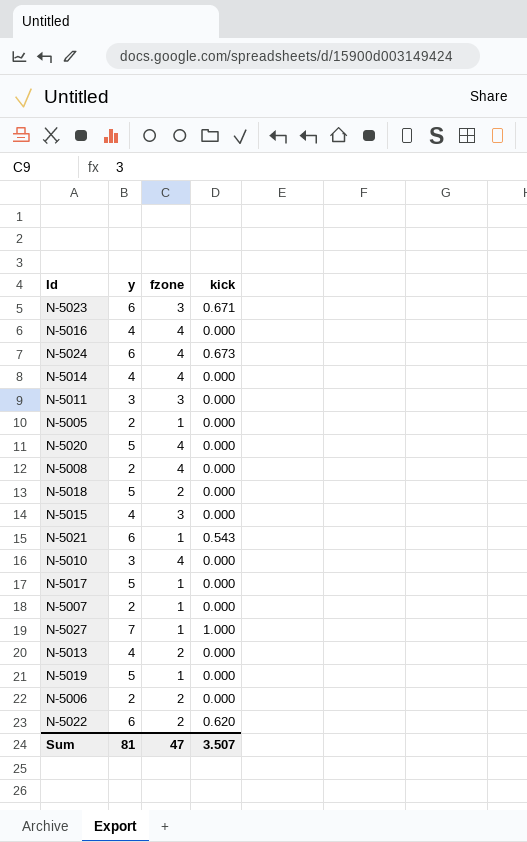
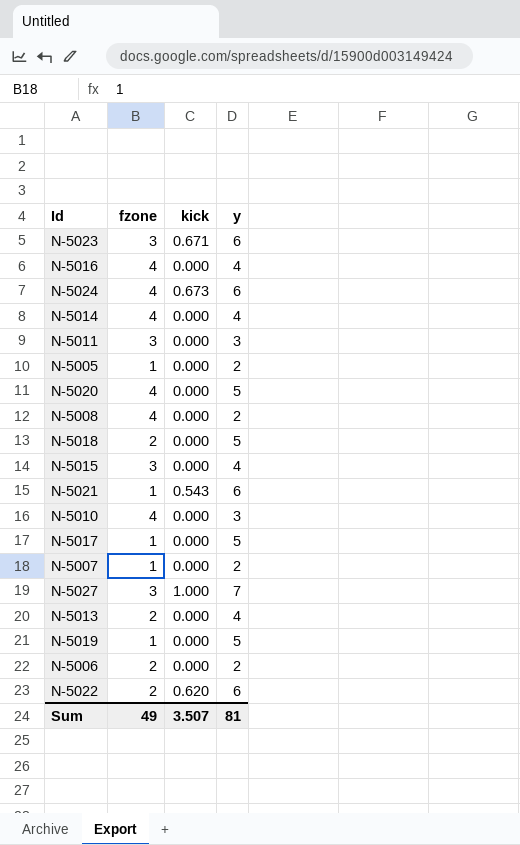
column y | position: 2 -> 4
N-5027 | fzone: 1 -> 3
Sum | fzone: 47 -> 49

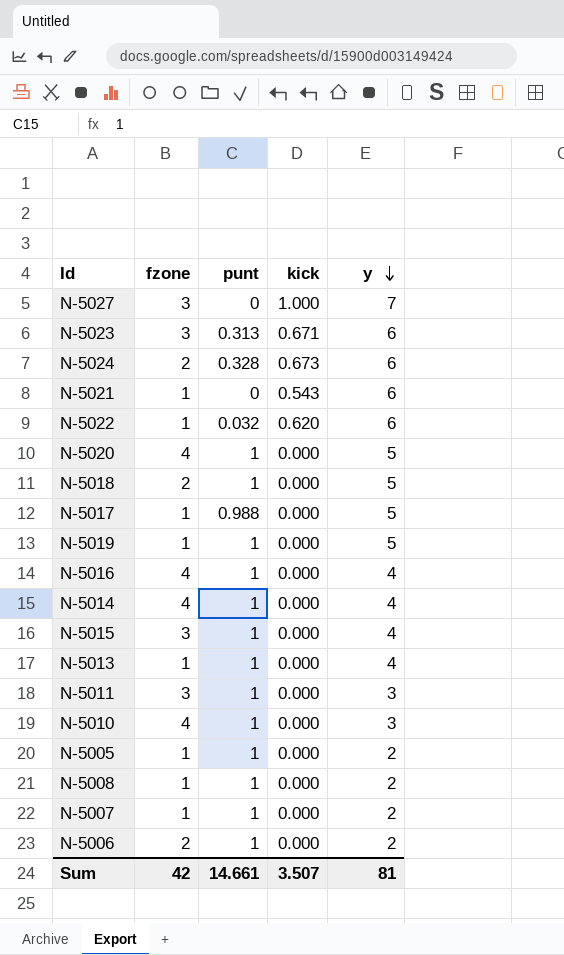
row order: none -> y descending
column punt | position: none -> 3
N-5024 | fzone: 4 -> 2
N-5022 | fzone: 2 -> 1
N-5013 | fzone: 2 -> 1
N-5008 | fzone: 4 -> 1
Sum | fzone: 49 -> 42

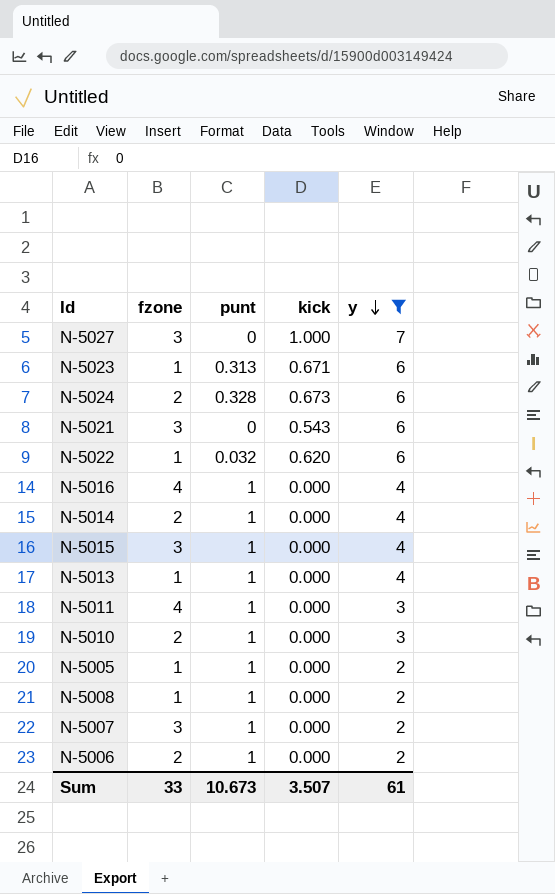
filter: none -> y != 5
N-5023 | fzone: 3 -> 1
N-5021 | fzone: 1 -> 3
N-5014 | fzone: 4 -> 2
N-5011 | fzone: 3 -> 4
N-5010 | fzone: 4 -> 2
N-5007 | fzone: 1 -> 3
Sum | fzone: 42 -> 33
Sum | punt: 14.661 -> 10.673
Sum | y: 81 -> 61

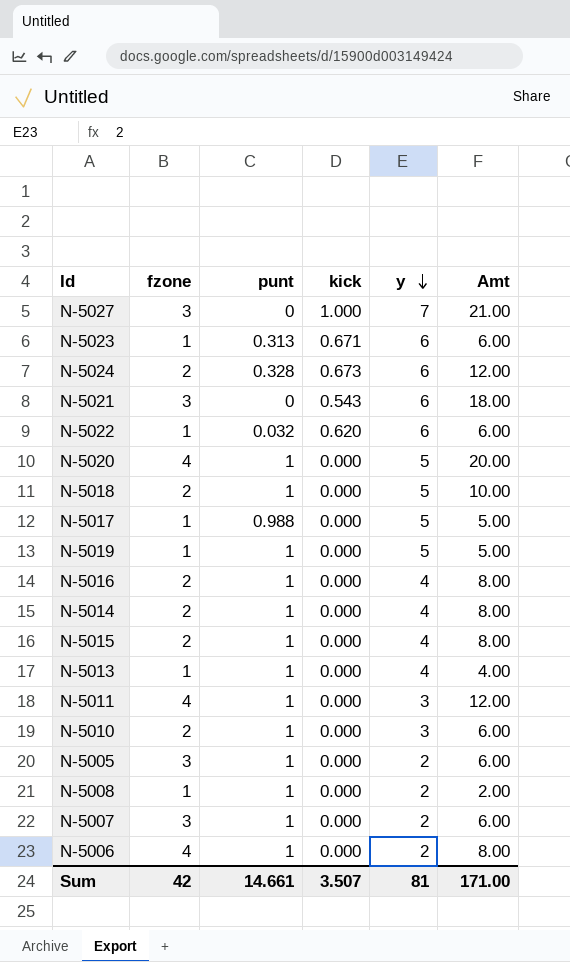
filter: y != 5 -> none
column Amt | formula: none -> [fzone] * [y]
N-5016 | fzone: 4 -> 2
N-5015 | fzone: 3 -> 2
N-5005 | fzone: 1 -> 3
N-5006 | fzone: 2 -> 4
Sum | fzone: 33 -> 42
Sum | punt: 10.673 -> 14.661
Sum | y: 61 -> 81

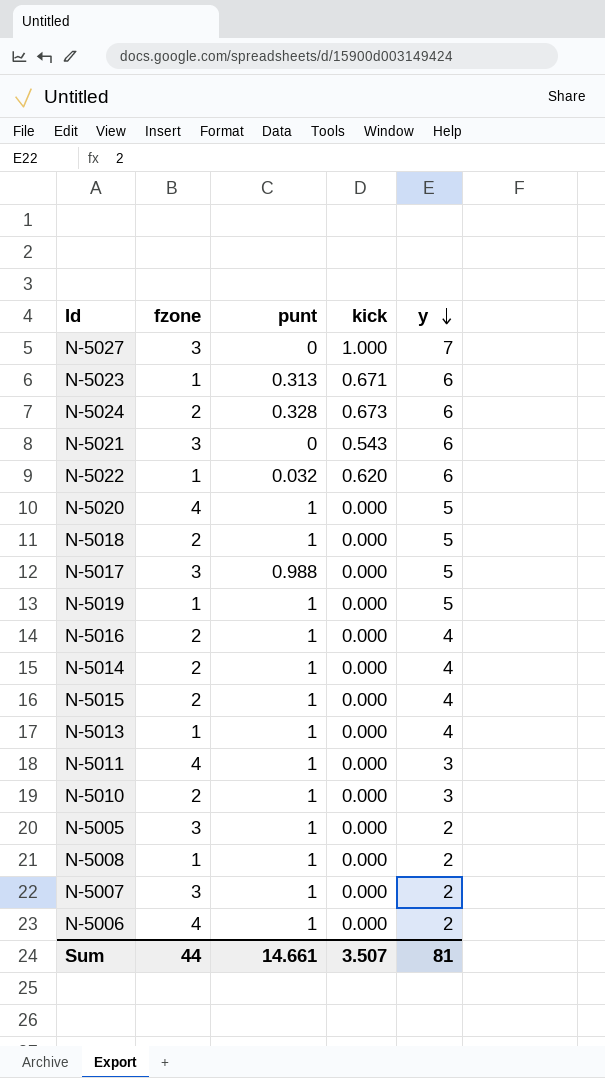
column Amt | formula: [fzone] * [y] -> none
N-5017 | fzone: 1 -> 3
Sum | fzone: 42 -> 44

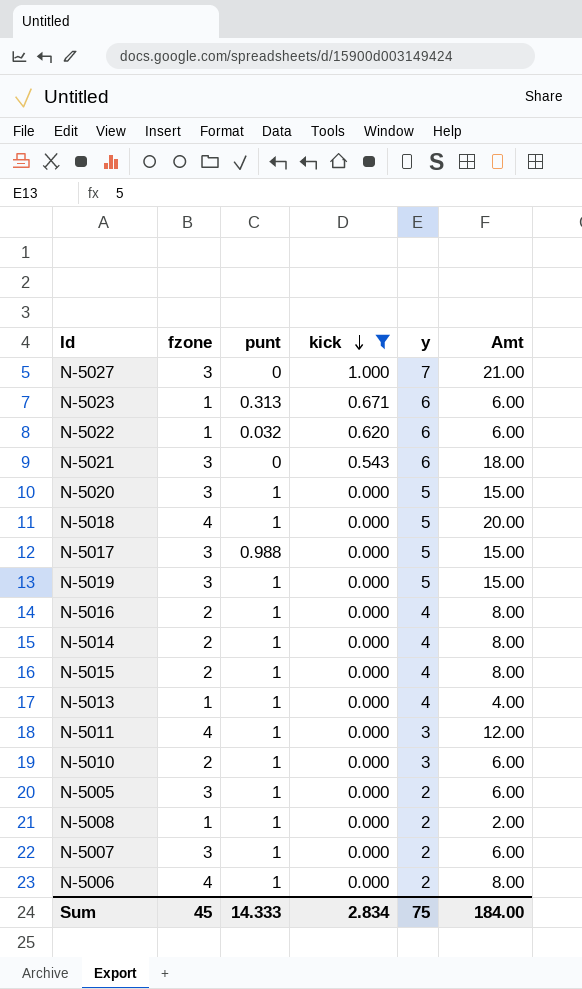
filter: none -> kick != 0.673
row order: y descending -> kick descending
column Amt | formula: none -> [fzone] * [y]
N-5020 | fzone: 4 -> 3
N-5018 | fzone: 2 -> 4
N-5019 | fzone: 1 -> 3
Sum | fzone: 44 -> 45
Sum | punt: 14.661 -> 14.333
Sum | kick: 3.507 -> 2.834
Sum | y: 81 -> 75

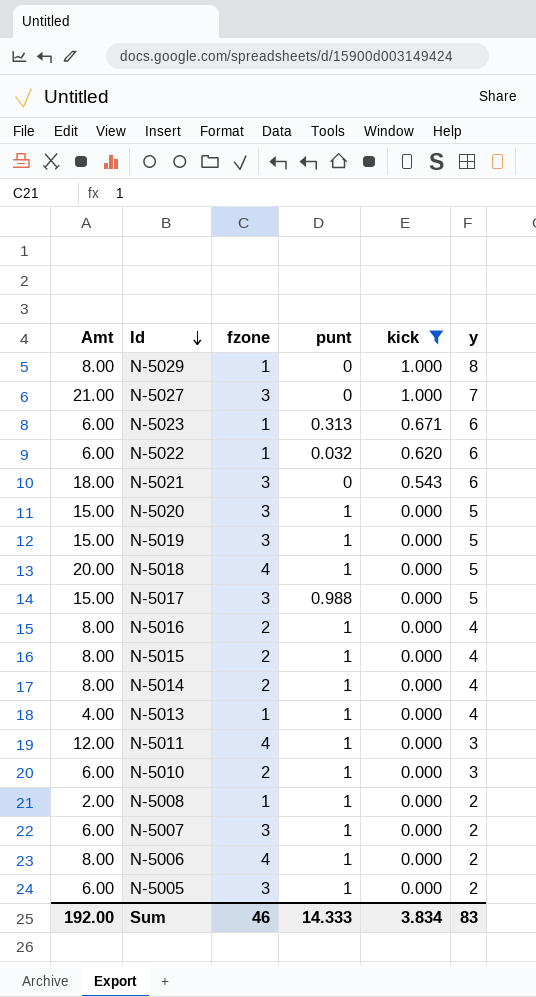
row order: kick descending -> Id descending
column Amt | position: 6 -> 1
row N-5029: none -> 8.00 | 1 | 0 | 1.000 | 8
Sum | Amt: 184.00 -> 192.00
Sum | fzone: 45 -> 46
Sum | kick: 2.834 -> 3.834
Sum | y: 75 -> 83

